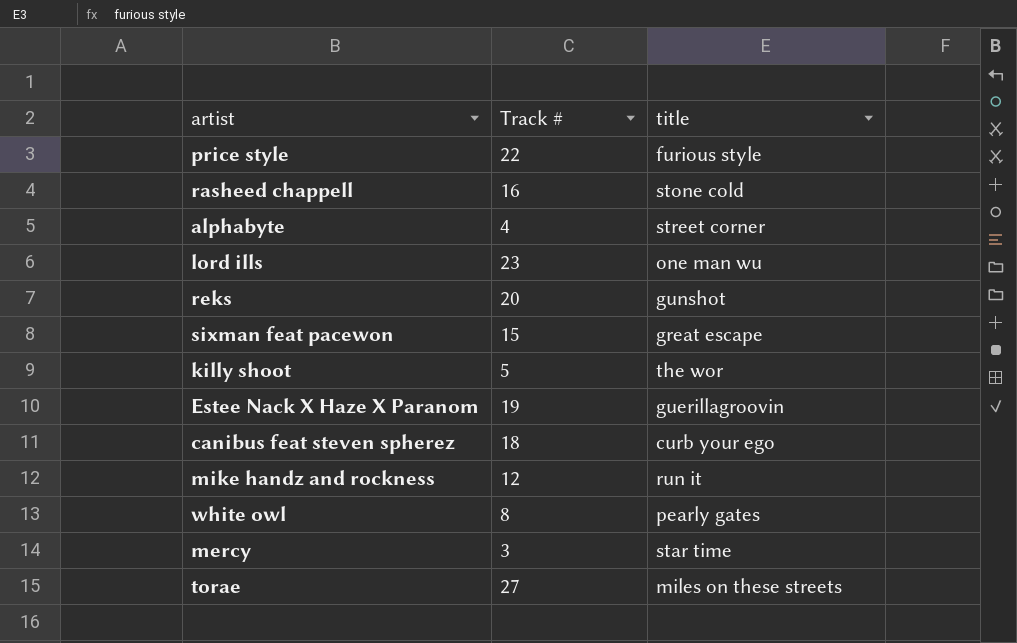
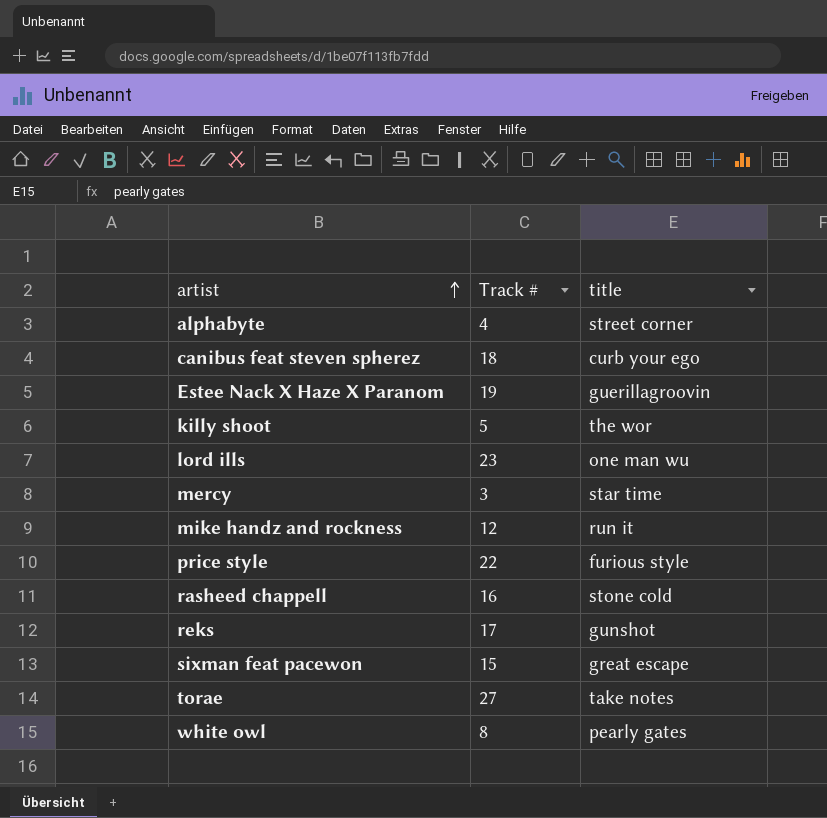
row order: none -> artist ascending
reks | Track #: 20 -> 17
torae | title: miles on these streets -> take notes

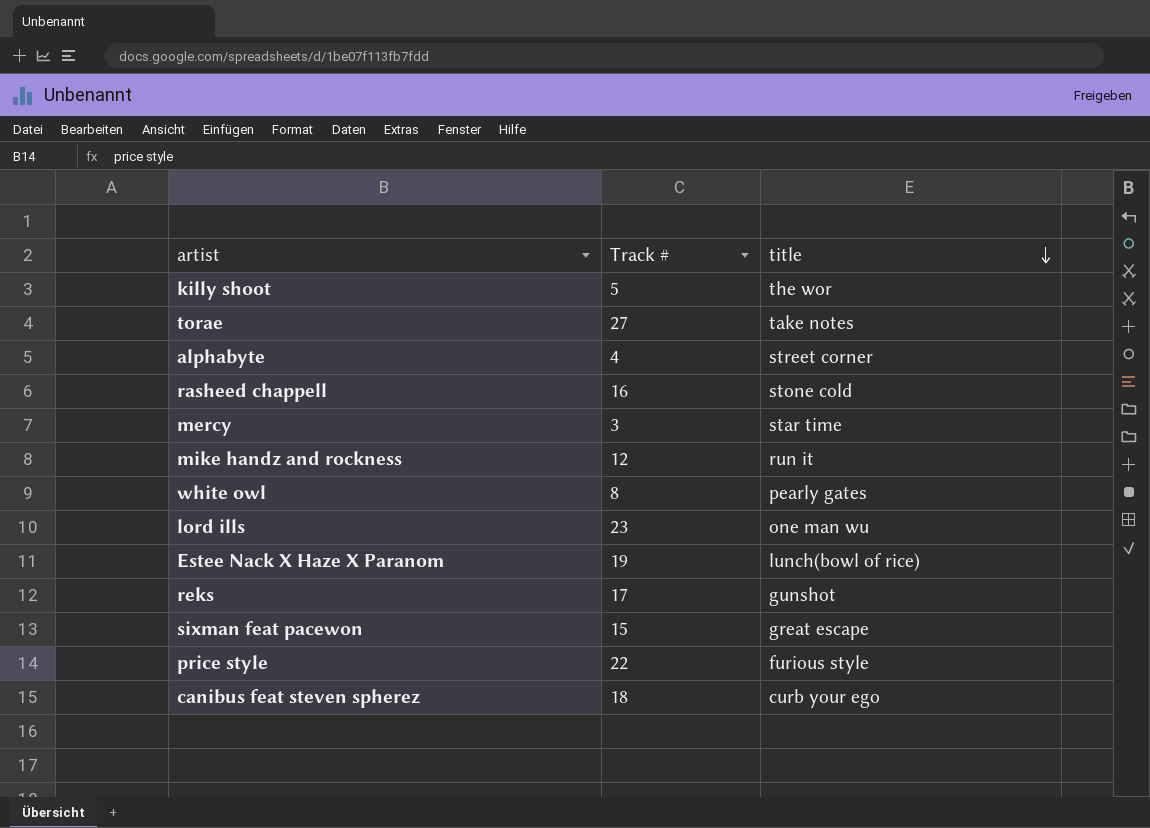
row order: artist ascending -> title descending
Estee Nack X Haze X Paranom | title: guerillagroovin -> lunch(bowl of rice)

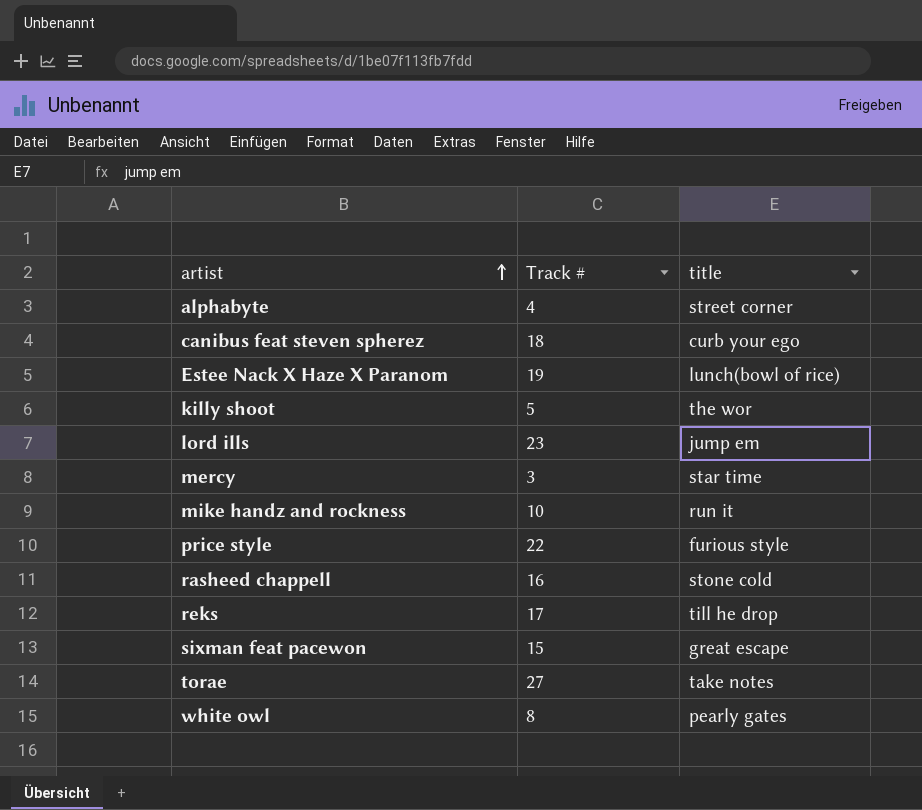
row order: title descending -> artist ascending
lord ills | title: one man wu -> jump em
mike handz and rockness | Track #: 12 -> 10
reks | title: gunshot -> till he drop

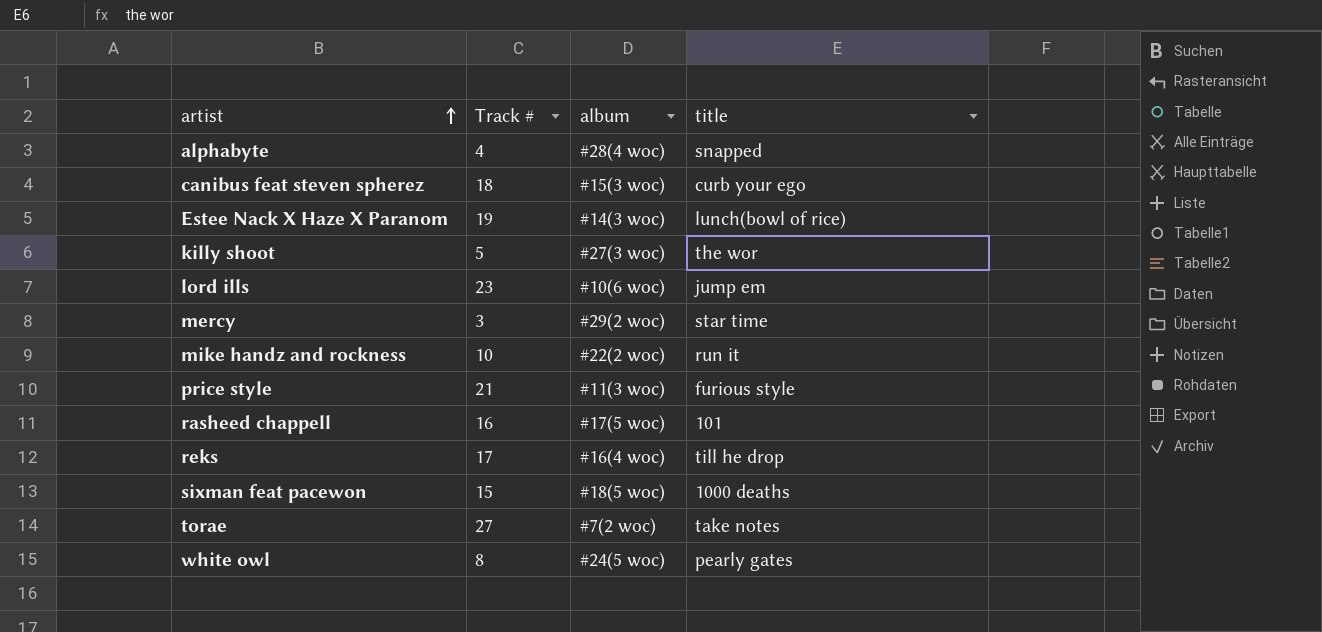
column album | position: none -> 3
alphabyte | title: street corner -> snapped
price style | Track #: 22 -> 21
rasheed chappell | title: stone cold -> 101
sixman feat pacewon | title: great escape -> 1000 deaths

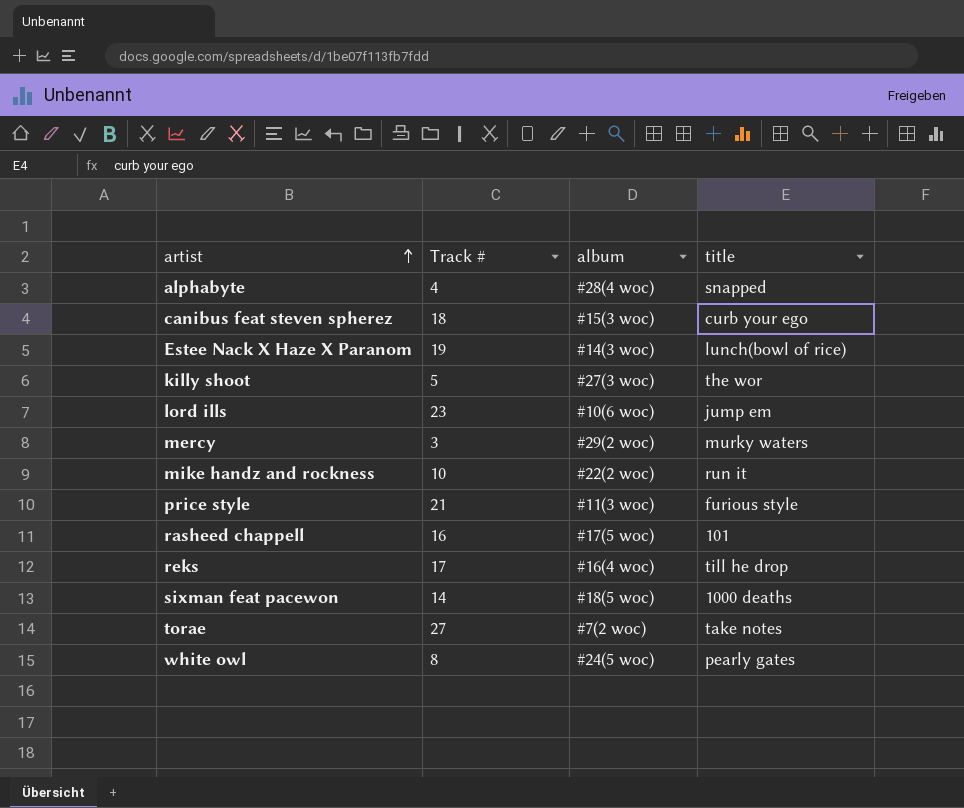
mercy | title: star time -> murky waters
sixman feat pacewon | Track #: 15 -> 14

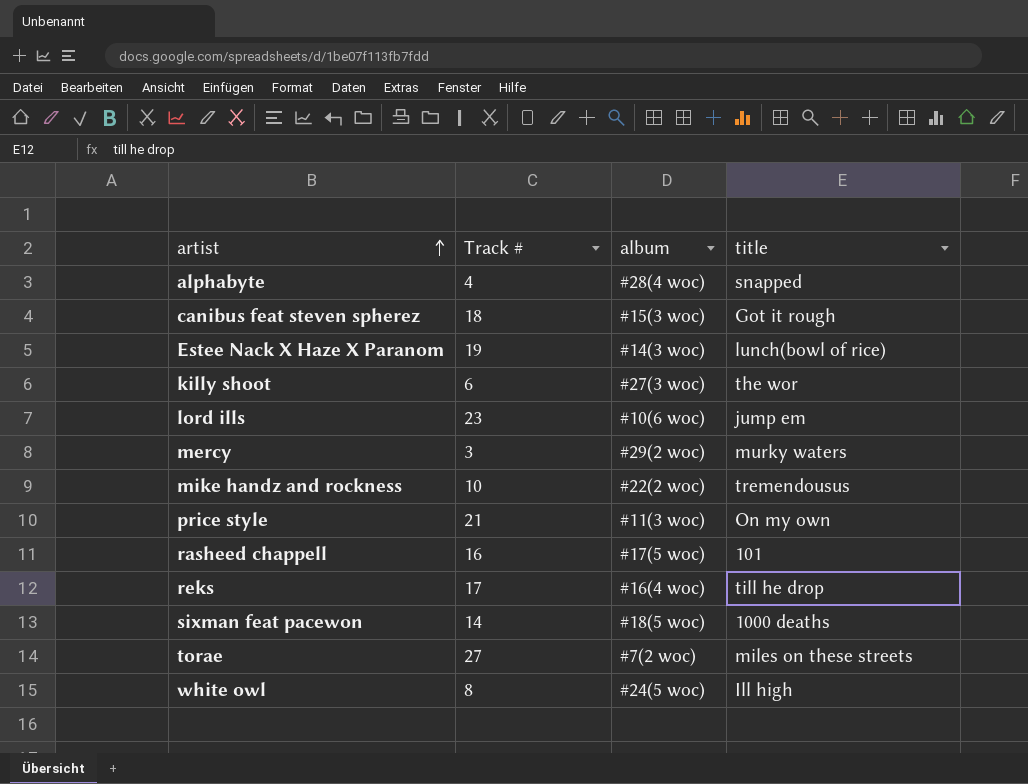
canibus feat steven spherez | title: curb your ego -> Got it rough
killy shoot | Track #: 5 -> 6
mike handz and rockness | title: run it -> tremendousus
price style | title: furious style -> On my own
torae | title: take notes -> miles on these streets
white owl | title: pearly gates -> Ill high

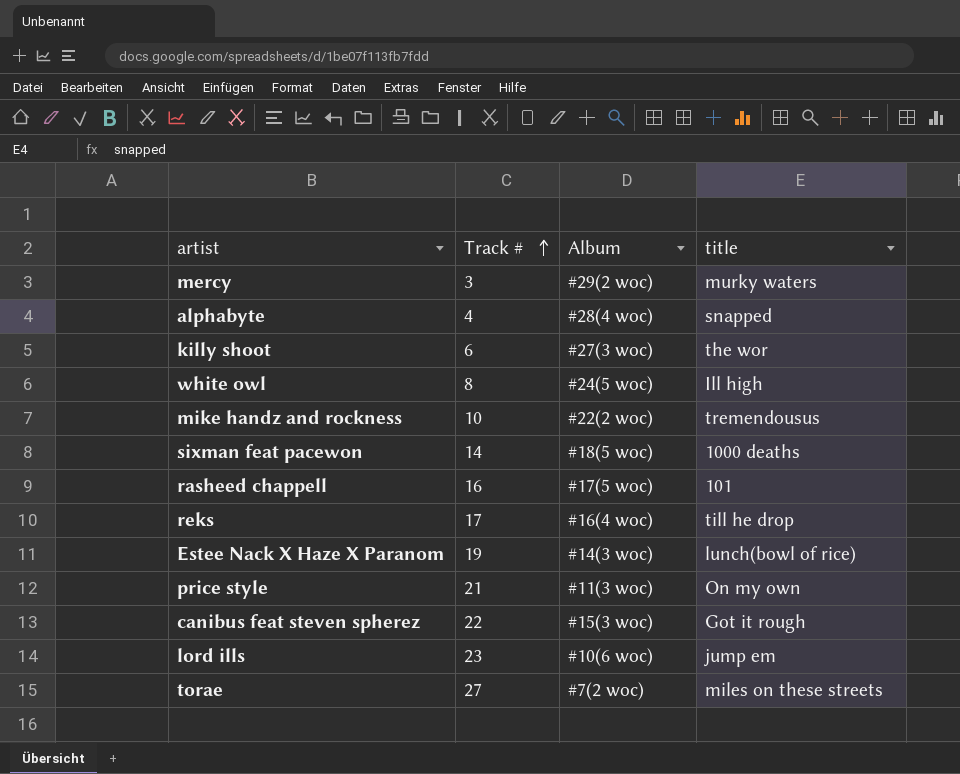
row order: artist ascending -> Track # ascending
column name: album -> Album
canibus feat steven spherez | Track #: 18 -> 22

